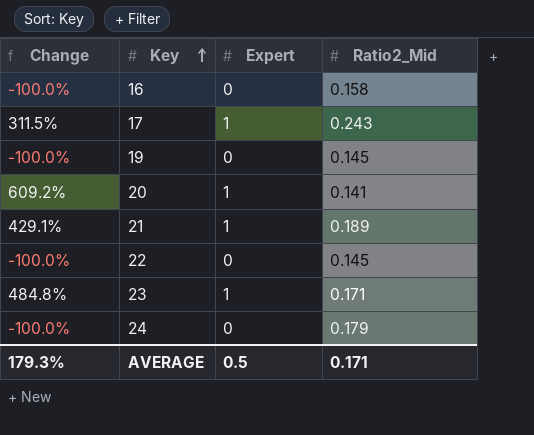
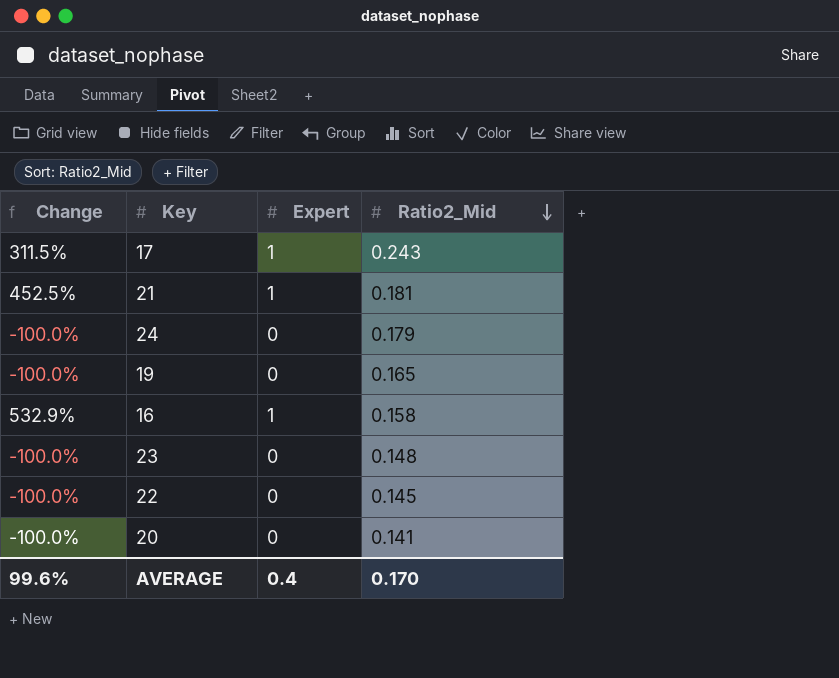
row order: Key ascending -> Ratio2_Mid descending
21 | Change: 429.1% -> 452.5%
21 | Ratio2_Mid: 0.189 -> 0.181
19 | Ratio2_Mid: 0.145 -> 0.165
16 | Change: -100.0% -> 532.9%
16 | Expert: 0 -> 1
23 | Change: 484.8% -> -100.0%
23 | Expert: 1 -> 0
23 | Ratio2_Mid: 0.171 -> 0.148
20 | Change: 609.2% -> -100.0%
20 | Expert: 1 -> 0
AVERAGE | Change: 179.3% -> 99.6%
AVERAGE | Expert: 0.5 -> 0.4
AVERAGE | Ratio2_Mid: 0.171 -> 0.170

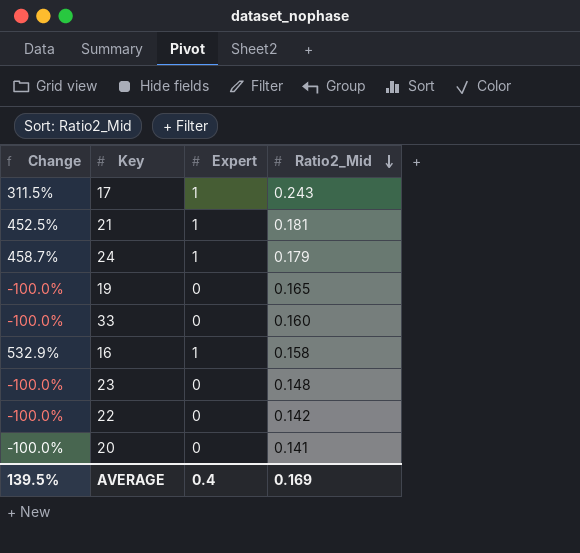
24 | Change: -100.0% -> 458.7%
24 | Expert: 0 -> 1
row 33: none -> -100.0% | 0 | 0.160
22 | Ratio2_Mid: 0.145 -> 0.142
AVERAGE | Change: 99.6% -> 139.5%
AVERAGE | Ratio2_Mid: 0.170 -> 0.169

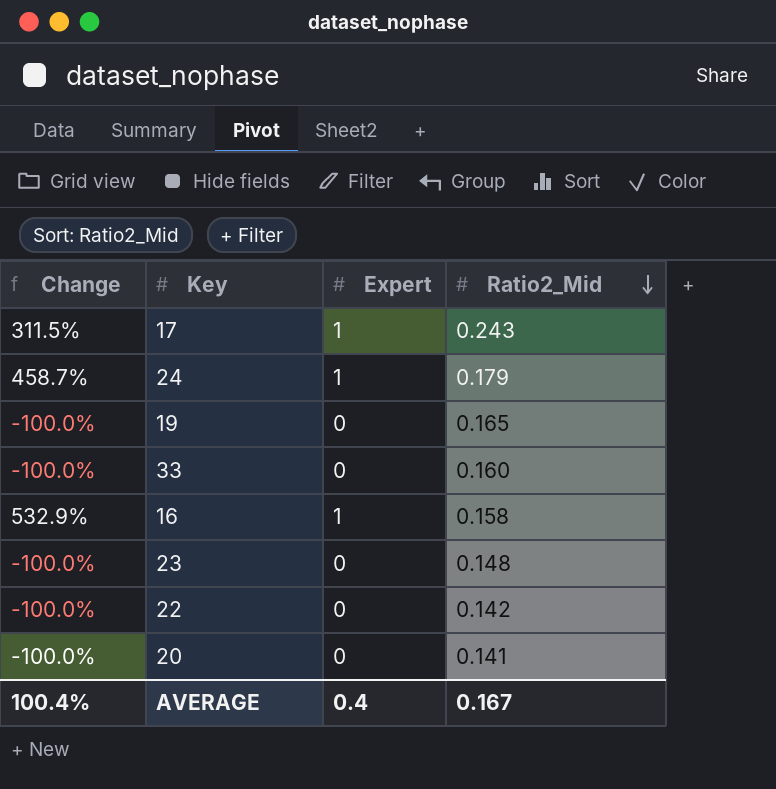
row 21: 452.5% | 1 | 0.181 -> none
AVERAGE | Change: 139.5% -> 100.4%
AVERAGE | Ratio2_Mid: 0.169 -> 0.167

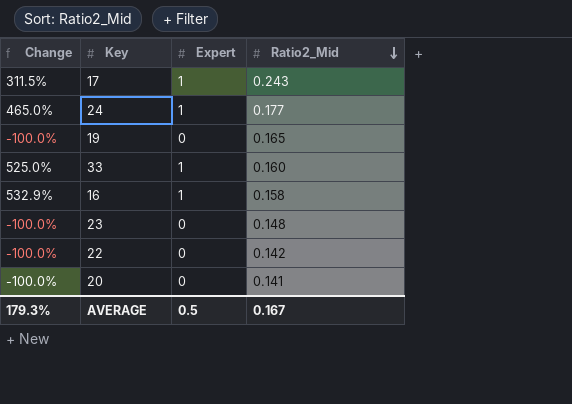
24 | Change: 458.7% -> 465.0%
24 | Ratio2_Mid: 0.179 -> 0.177
33 | Change: -100.0% -> 525.0%
33 | Expert: 0 -> 1
AVERAGE | Change: 100.4% -> 179.3%
AVERAGE | Expert: 0.4 -> 0.5

